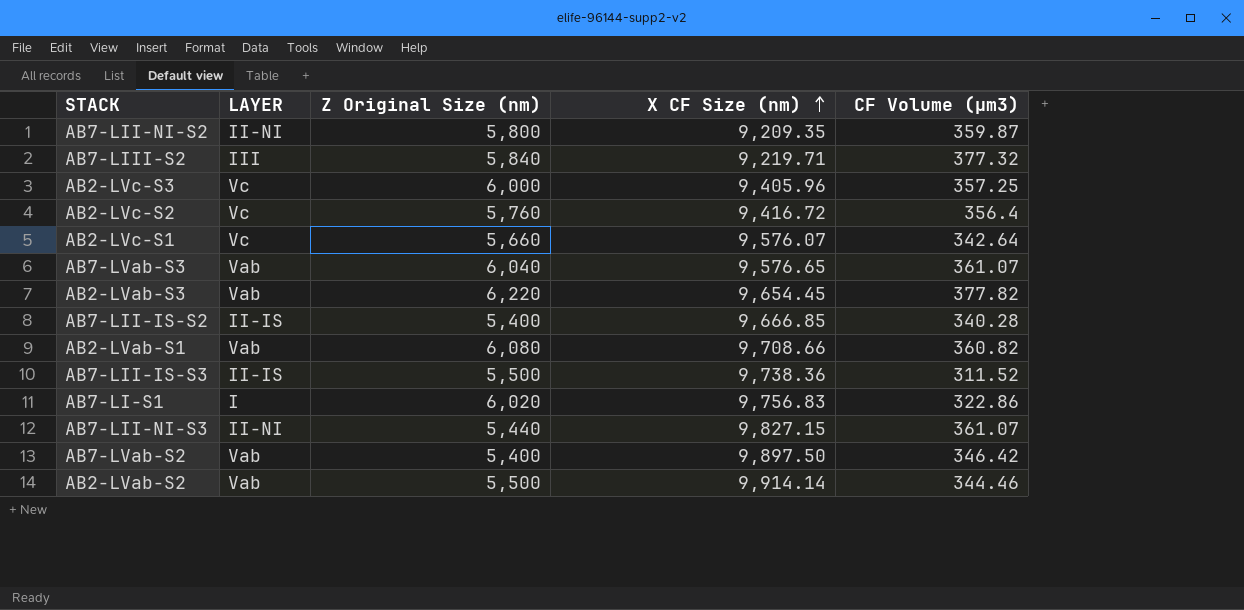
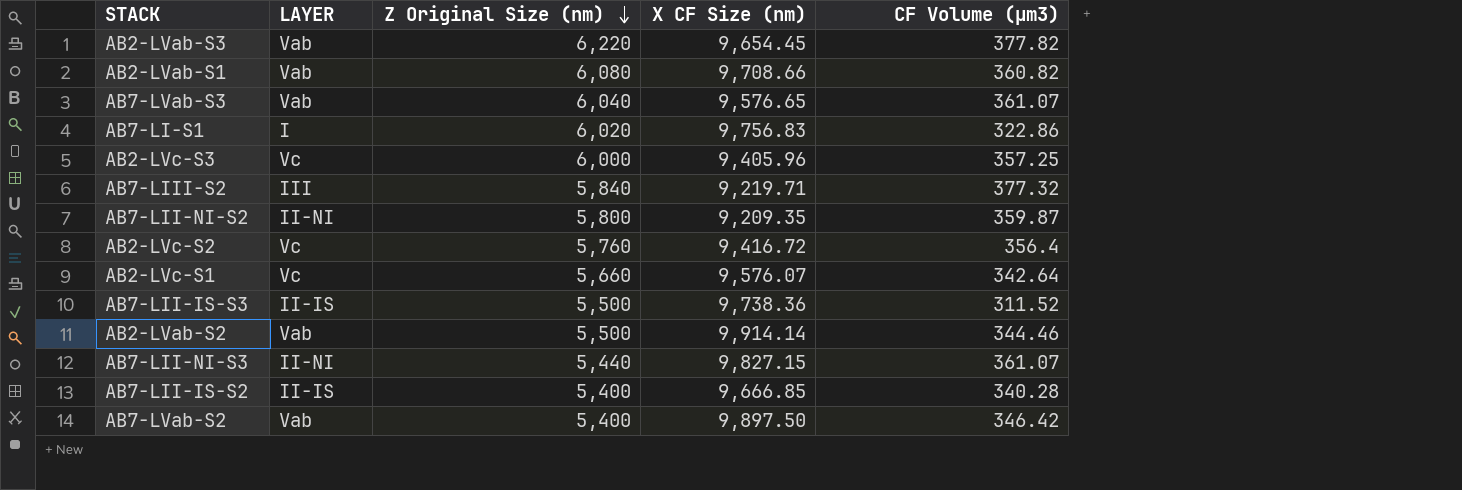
row order: X CF Size (nm) ascending -> Z Original Size (nm) descending

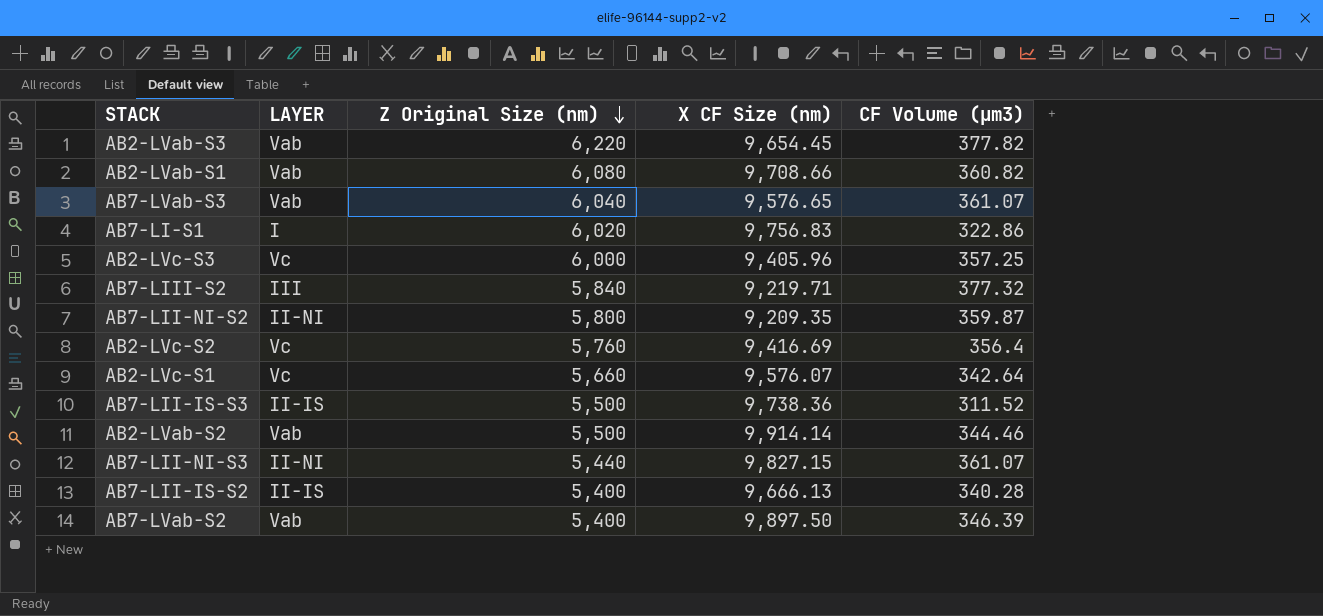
AB2-LVc-S2 | X CF Size (nm): 9,416.72 -> 9,416.69
AB7-LII-IS-S2 | X CF Size (nm): 9,666.85 -> 9,666.13
AB7-LVab-S2 | CF Volume (µm3): 346.42 -> 346.39

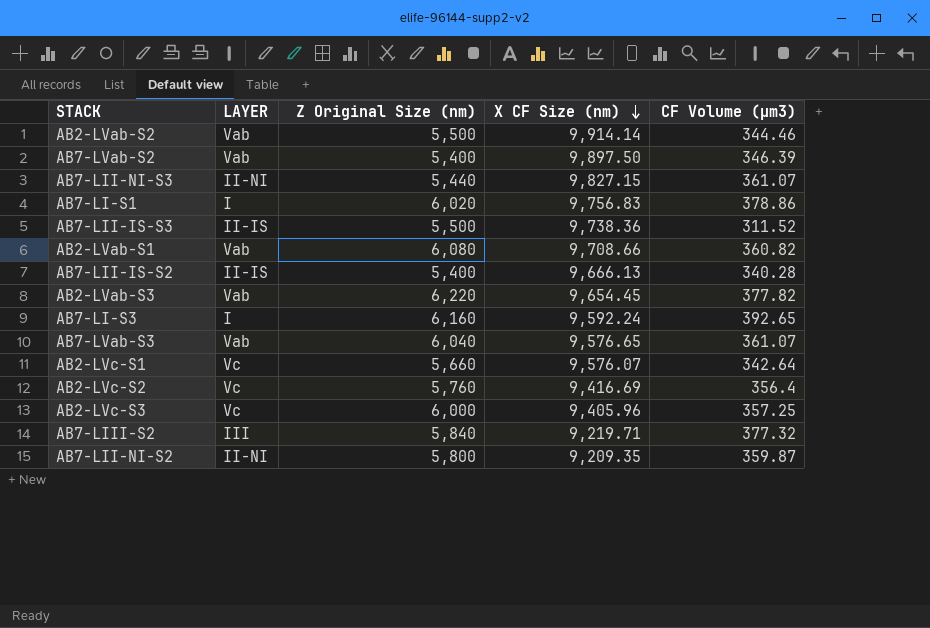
row order: Z Original Size (nm) descending -> X CF Size (nm) descending
AB7-LI-S1 | CF Volume (µm3): 322.86 -> 378.86
row AB7-LI-S3: none -> I | 6,160 | 9,592.24 | 392.65

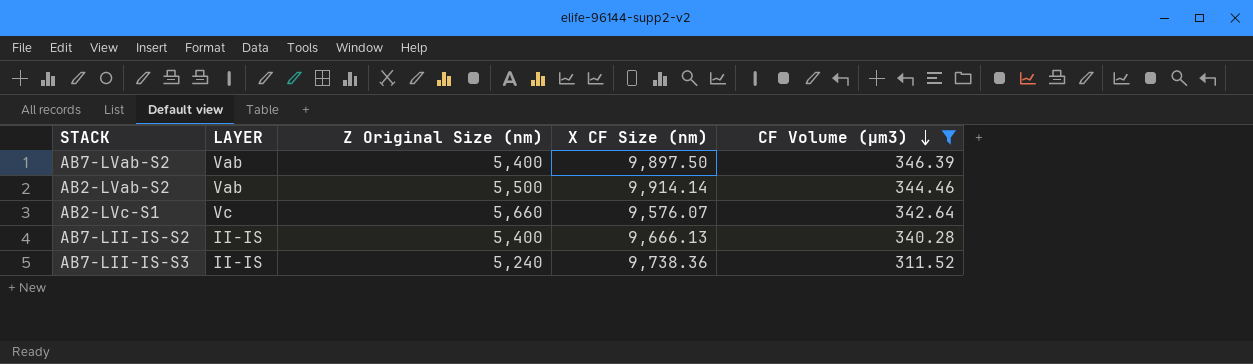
filter: none -> CF Volume (µm3) <= 346.39
row order: X CF Size (nm) descending -> CF Volume (µm3) descending
AB7-LII-IS-S3 | Z Original Size (nm): 5,500 -> 5,240

